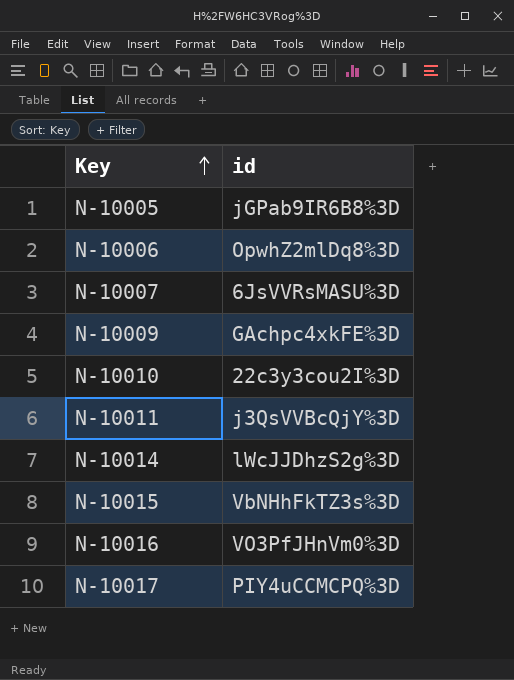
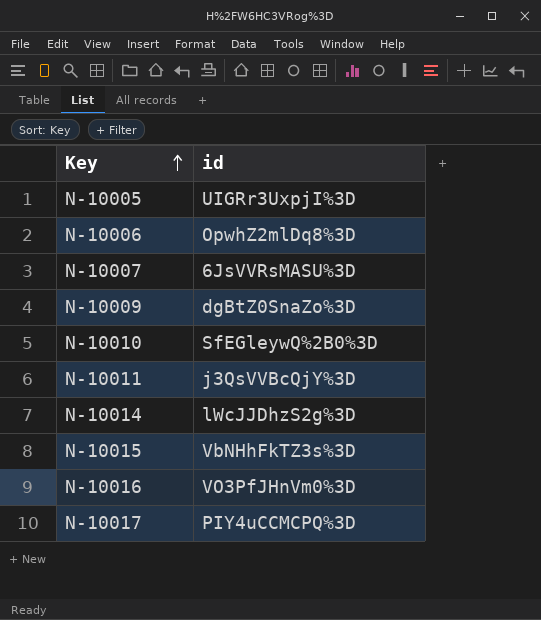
N-10005 | id: jGPab9IR6B8%3D -> UIGRr3UxpjI%3D
N-10009 | id: GAchpc4xkFE%3D -> dgBtZ0SnaZo%3D
N-10010 | id: 22c3y3cou2I%3D -> SfEGleywQ%2B0%3D

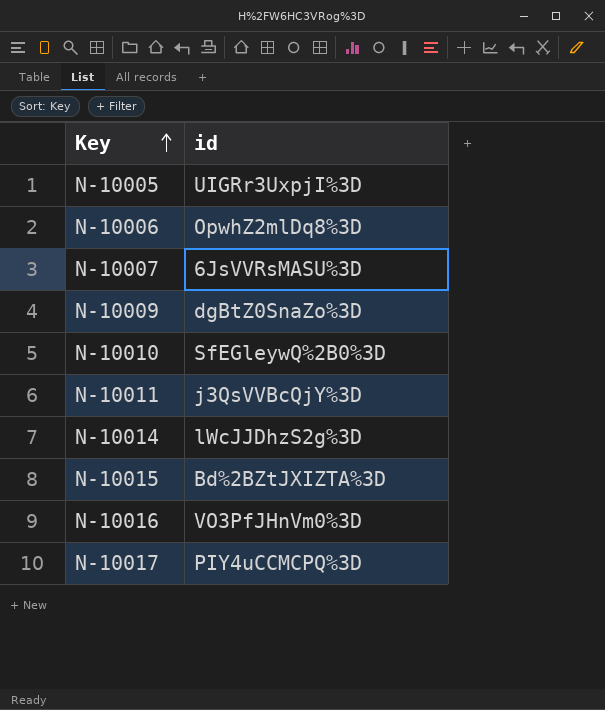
N-10015 | id: VbNHhFkTZ3s%3D -> Bd%2BZtJXIZTA%3D

